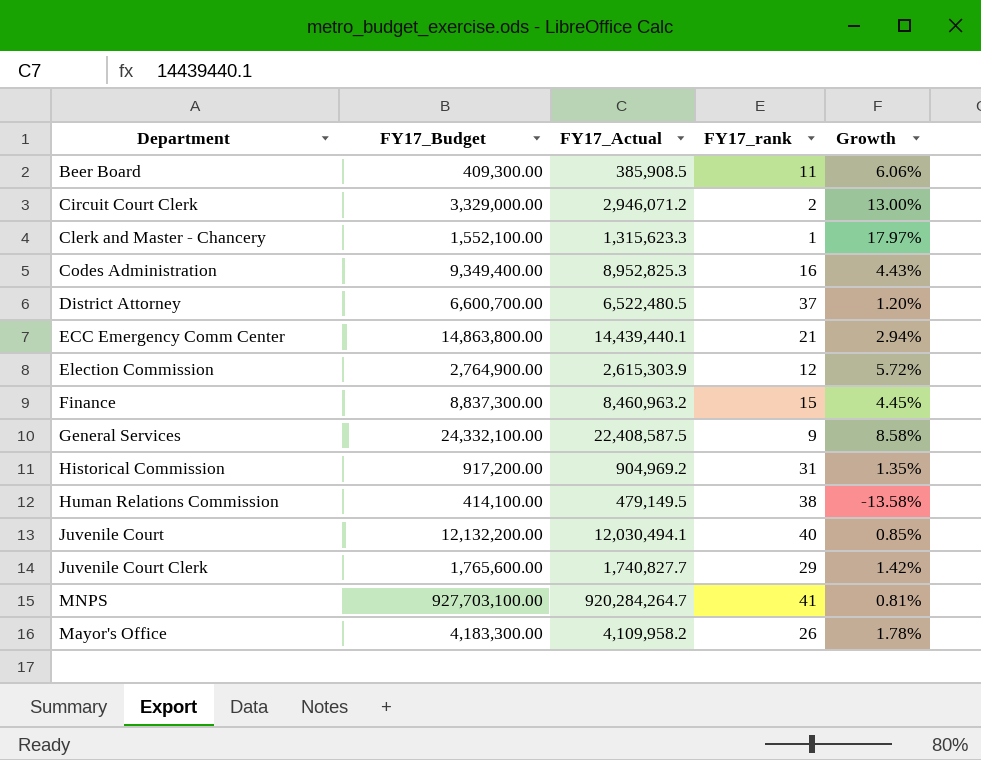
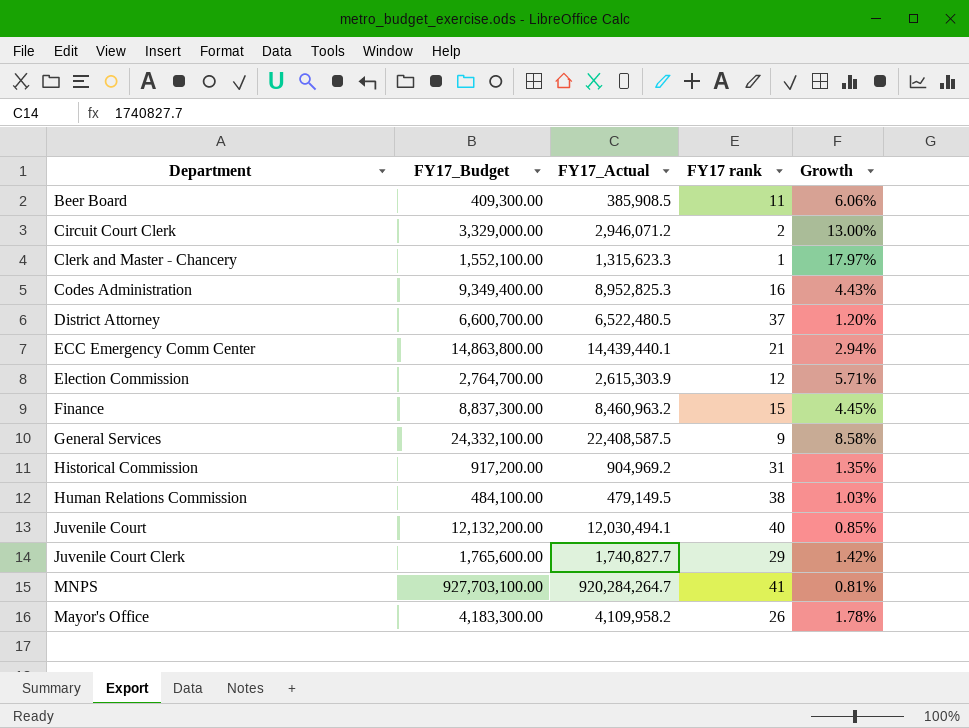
column name: FY17_rank -> FY17 rank
Election Commission | FY17_Budget: 2,764,900.00 -> 2,764,700.00
Election Commission | Growth: 5.72% -> 5.71%
Human Relations Commission | FY17_Budget: 414,100.00 -> 484,100.00
Human Relations Commission | Growth: -13.58% -> 1.03%

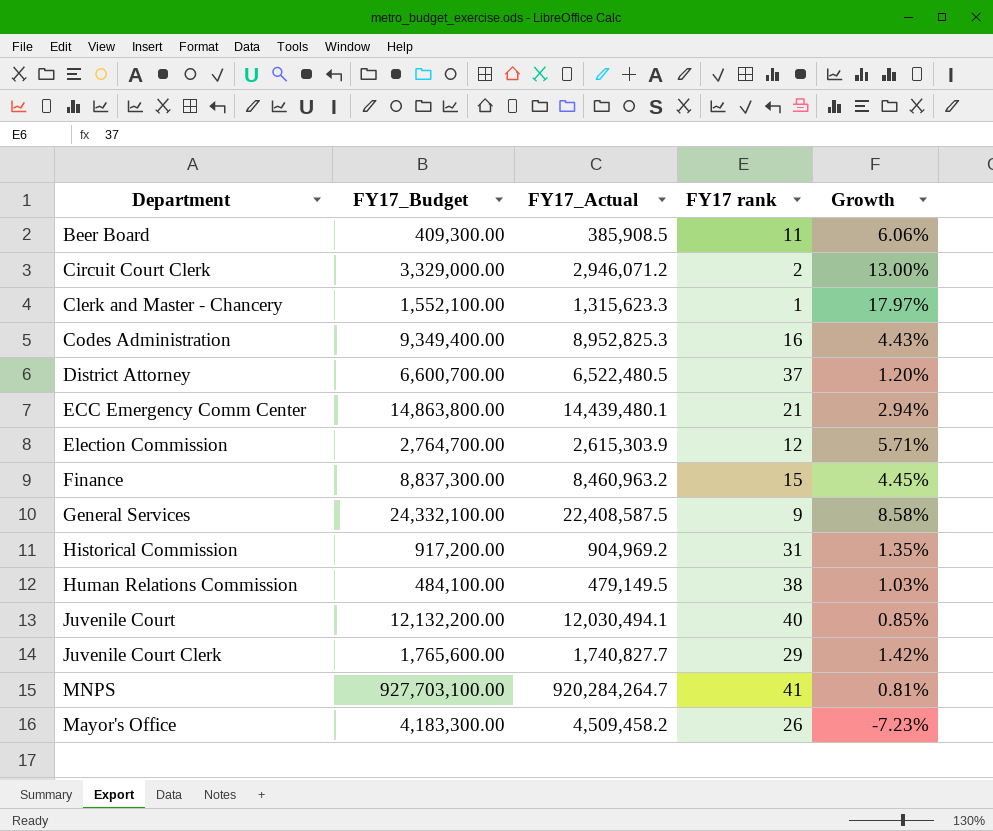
ECC Emergency Comm Center | FY17_Actual: 14,439,440.1 -> 14,439,480.1
Mayor's Office | FY17_Actual: 4,109,958.2 -> 4,509,458.2
Mayor's Office | Growth: 1.78% -> -7.23%

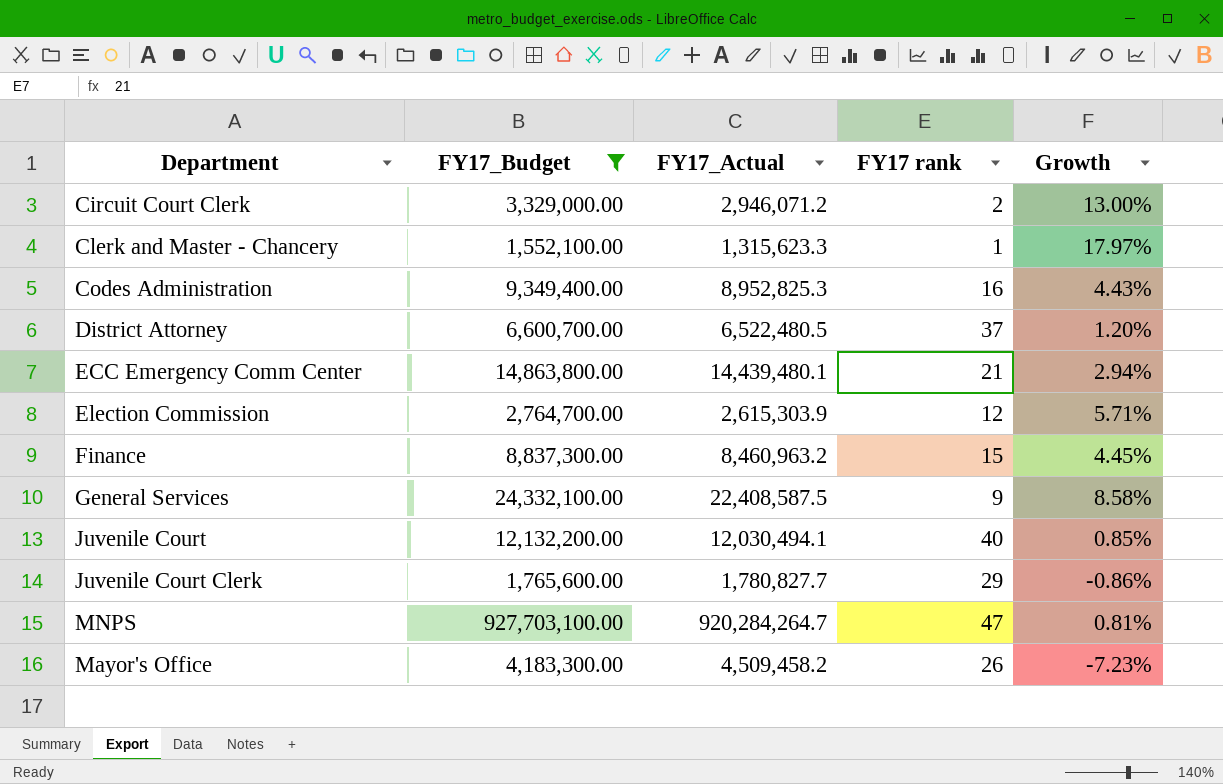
filter: none -> FY17_Budget >= 1,552,100.00
Juvenile Court Clerk | FY17_Actual: 1,740,827.7 -> 1,780,827.7
Juvenile Court Clerk | Growth: 1.42% -> -0.86%
MNPS | FY17 rank: 41 -> 47

